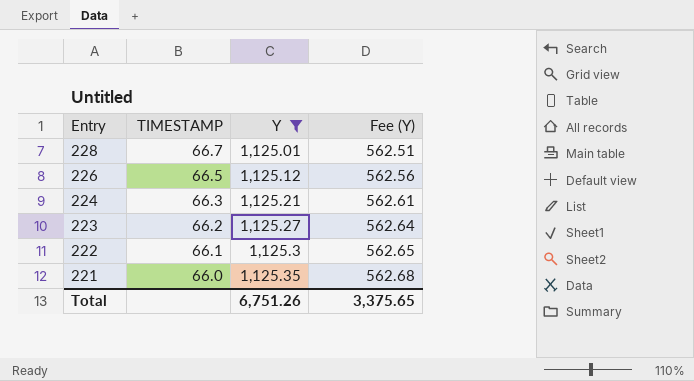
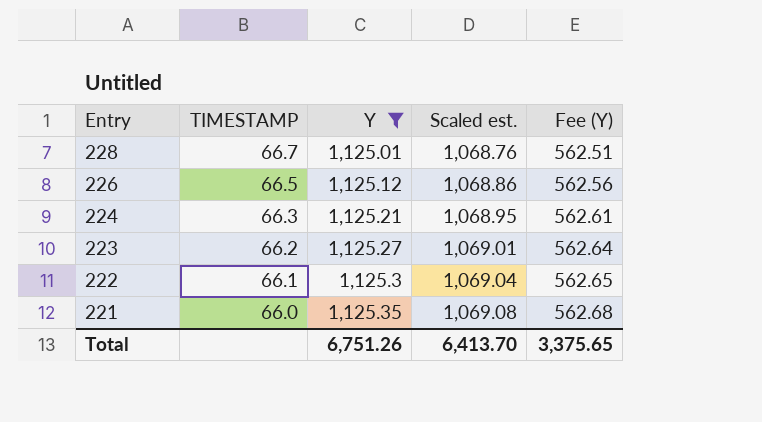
column Scaled est. | formula: none -> [Y] * 0.95

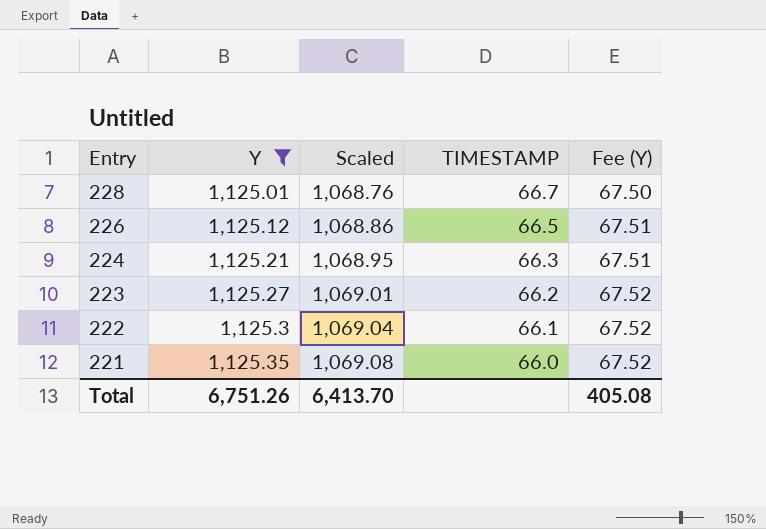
column name: Scaled est. -> Scaled
column TIMESTAMP | position: 2 -> 4
column Fee (Y) | formula: [Y] * 0.5 -> [Y] * 0.06
Total | Fee (Y): 3,375.65 -> 405.08

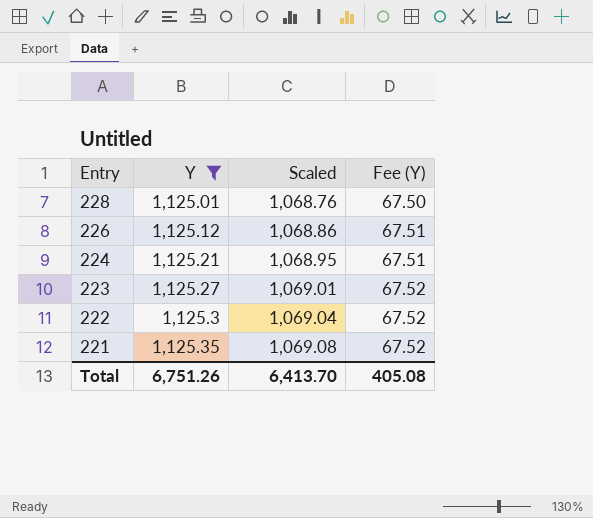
column TIMESTAMP | position: 4 -> none

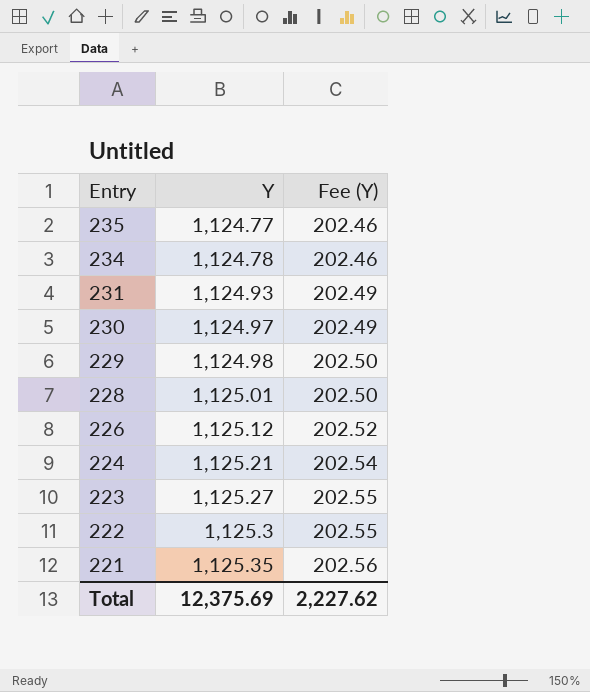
filter: Y >= 1,125.01 -> none
column Scaled | formula: [Y] * 0.95 -> none
column Fee (Y) | formula: [Y] * 0.06 -> [Y] * 0.18
Total | Y: 6,751.26 -> 12,375.69
Total | Fee (Y): 405.08 -> 2,227.62

